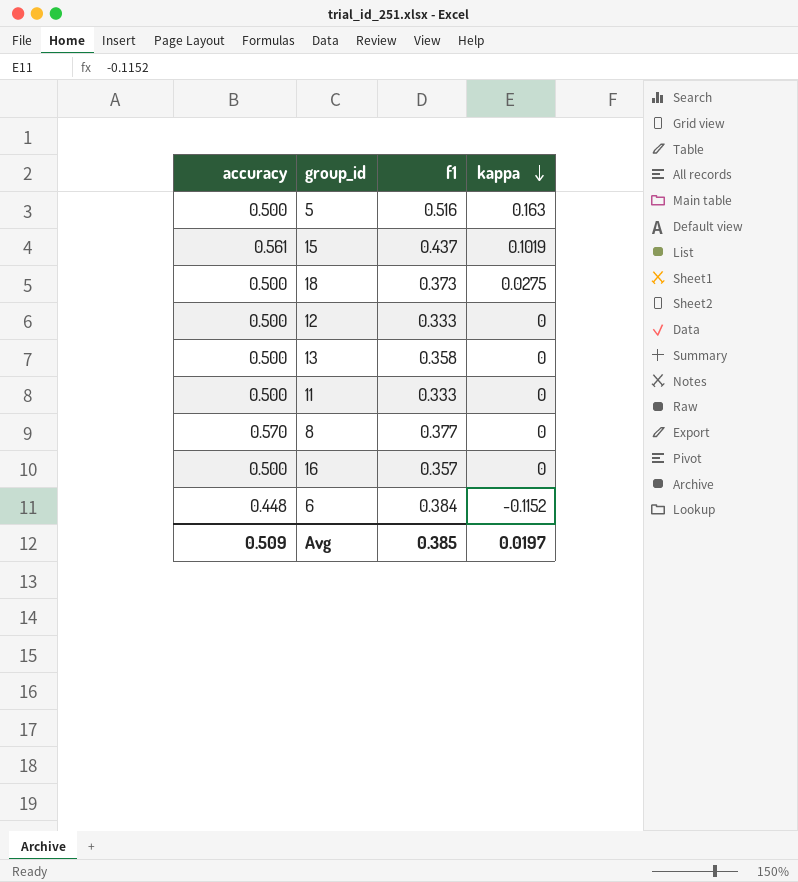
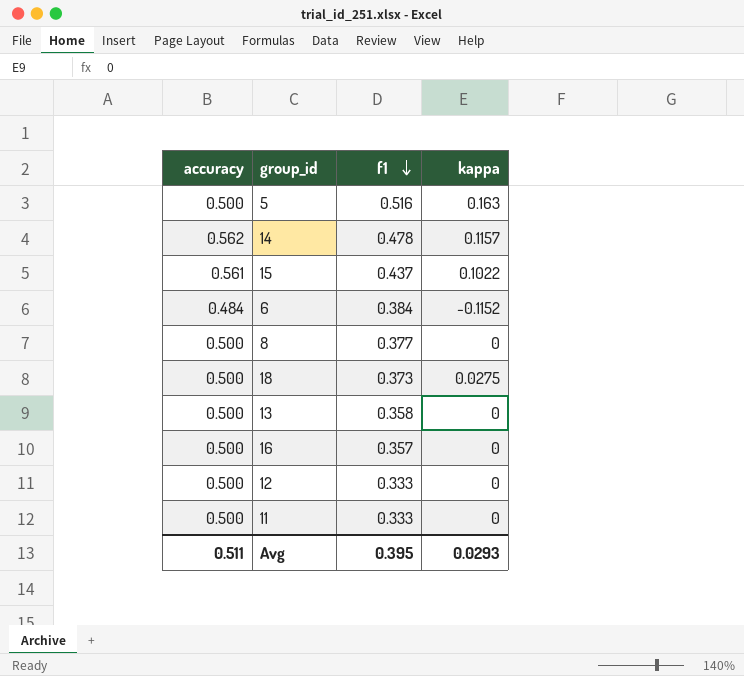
row order: kappa descending -> f1 descending
row 14: none -> 0.562 | 0.478 | 0.1157
15 | kappa: 0.1019 -> 0.1022
6 | accuracy: 0.448 -> 0.484
8 | accuracy: 0.570 -> 0.500
Avg | accuracy: 0.509 -> 0.511
Avg | f1: 0.385 -> 0.395
Avg | kappa: 0.0197 -> 0.0293

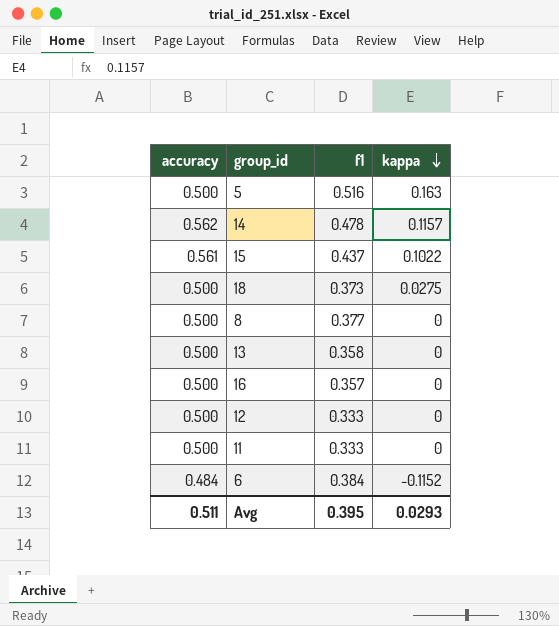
row order: f1 descending -> kappa descending

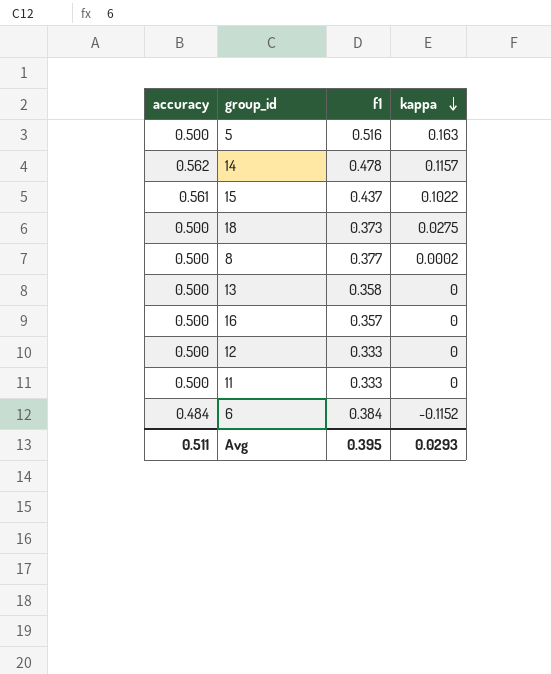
8 | kappa: 0 -> 0.0002

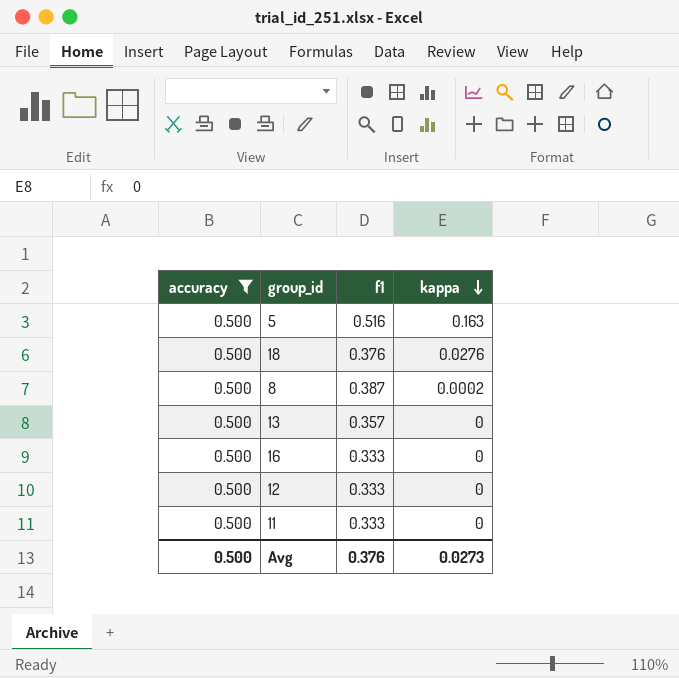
filter: none -> accuracy = 0.500
18 | f1: 0.373 -> 0.376
18 | kappa: 0.0275 -> 0.0276
8 | f1: 0.377 -> 0.387
13 | f1: 0.358 -> 0.357
16 | f1: 0.357 -> 0.333
Avg | accuracy: 0.511 -> 0.500
Avg | f1: 0.395 -> 0.376
Avg | kappa: 0.0293 -> 0.0273

